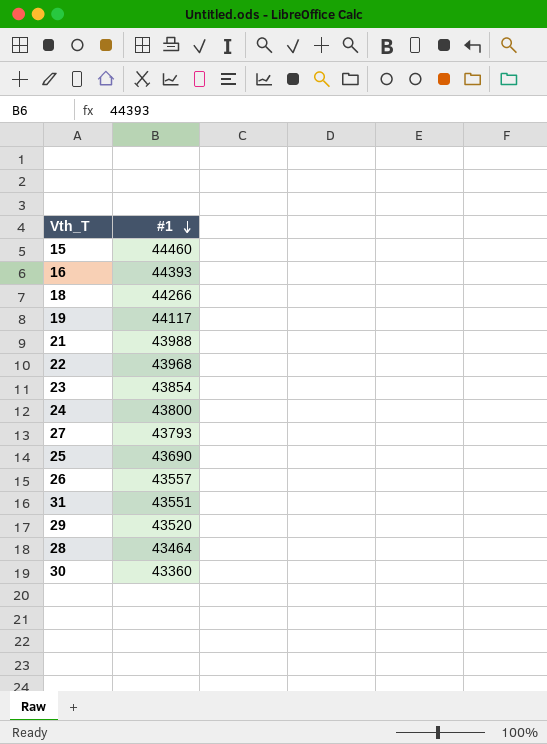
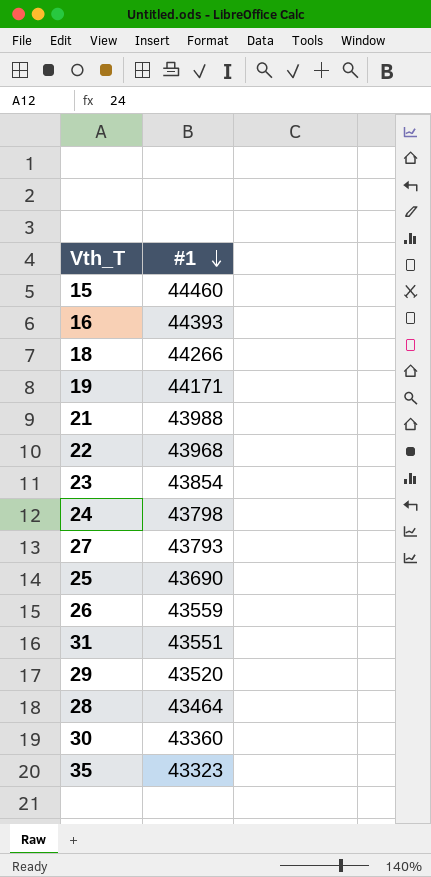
19 | #1: 44117 -> 44171
24 | #1: 43800 -> 43798
26 | #1: 43557 -> 43559
row 35: none -> 43323

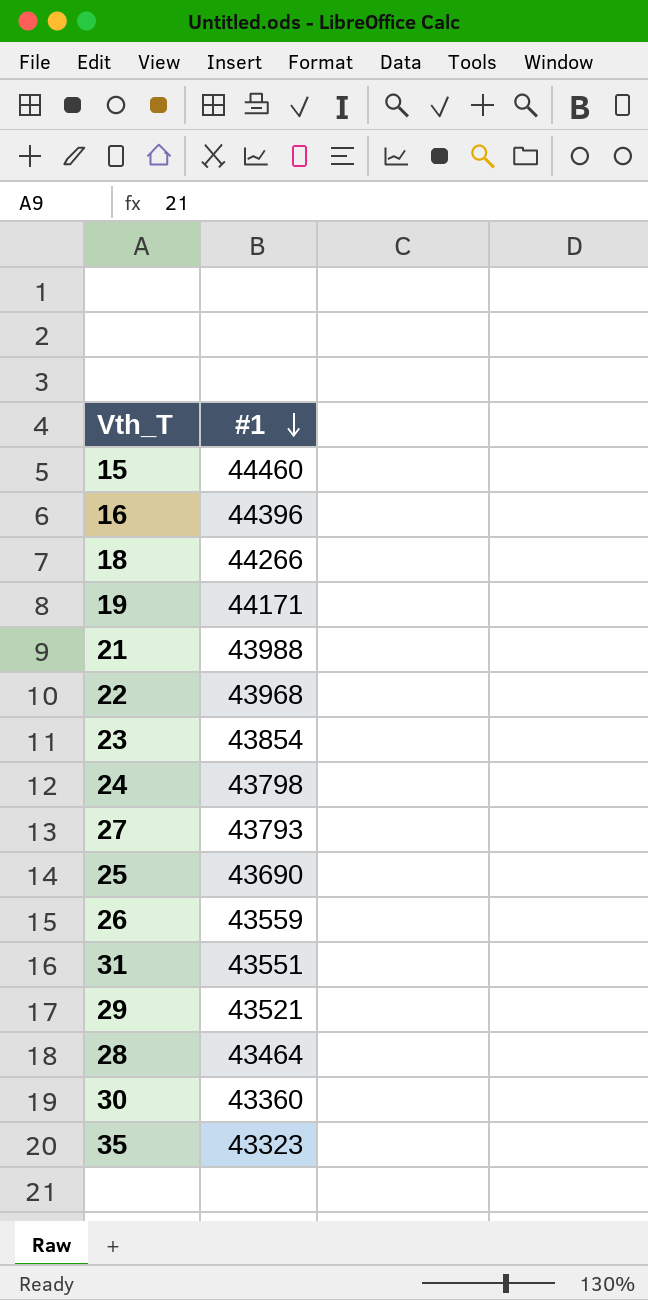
16 | #1: 44393 -> 44396
29 | #1: 43520 -> 43521

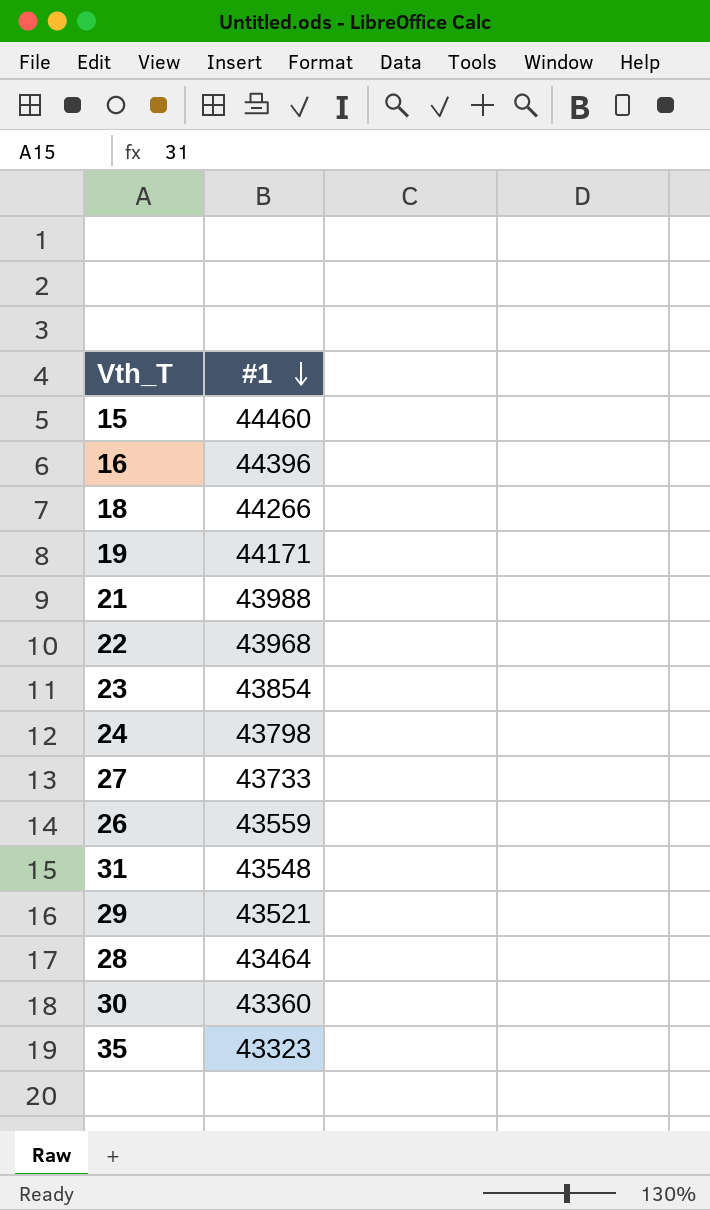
row 25: 43690 -> none
27 | #1: 43793 -> 43733
31 | #1: 43551 -> 43548

